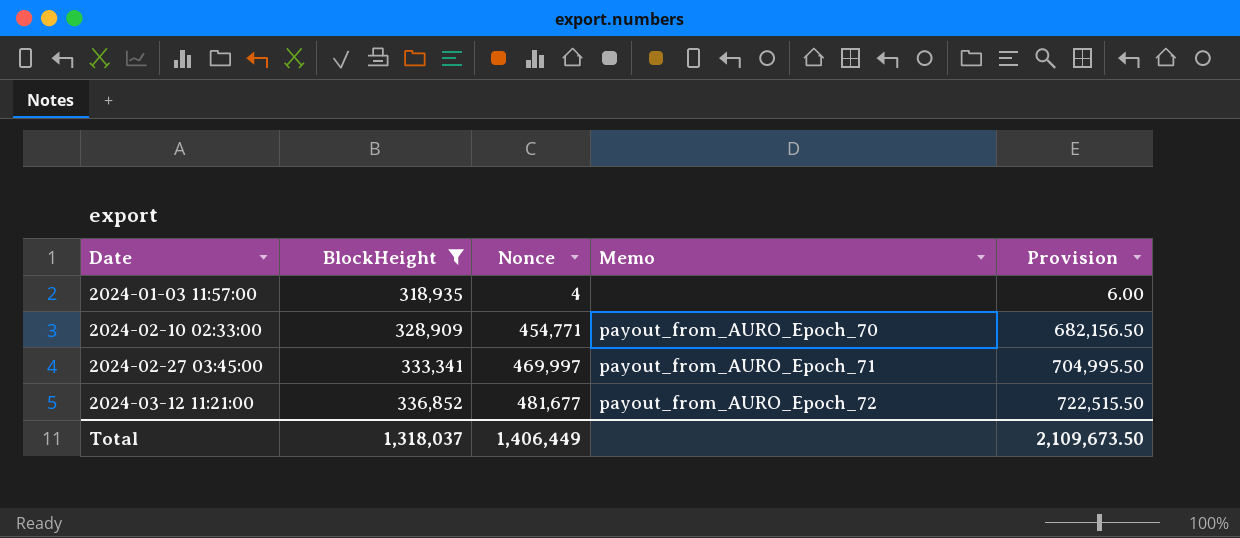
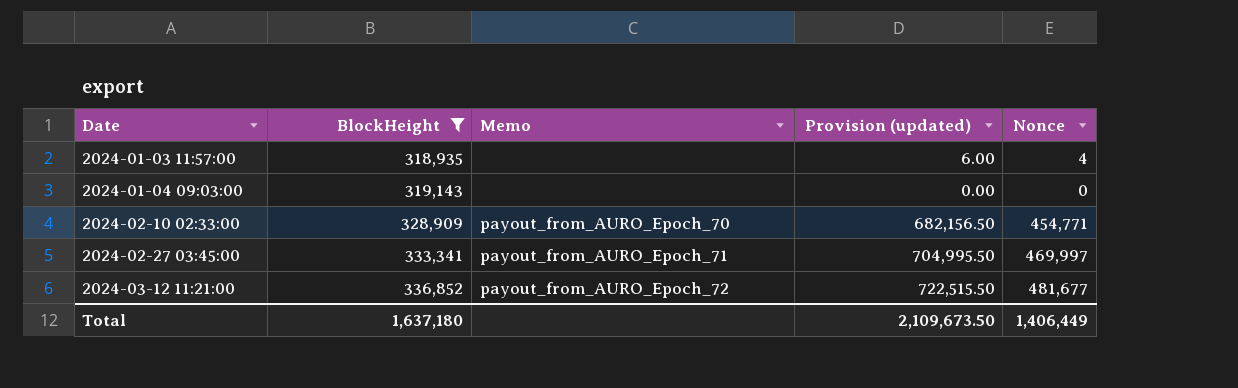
column name: Provision -> Provision (updated)
column Nonce | position: 3 -> 5
row 2024-01-04 09:03:00: none -> 319,143 | none | 0.00 | 0
Total | BlockHeight: 1,318,037 -> 1,637,180

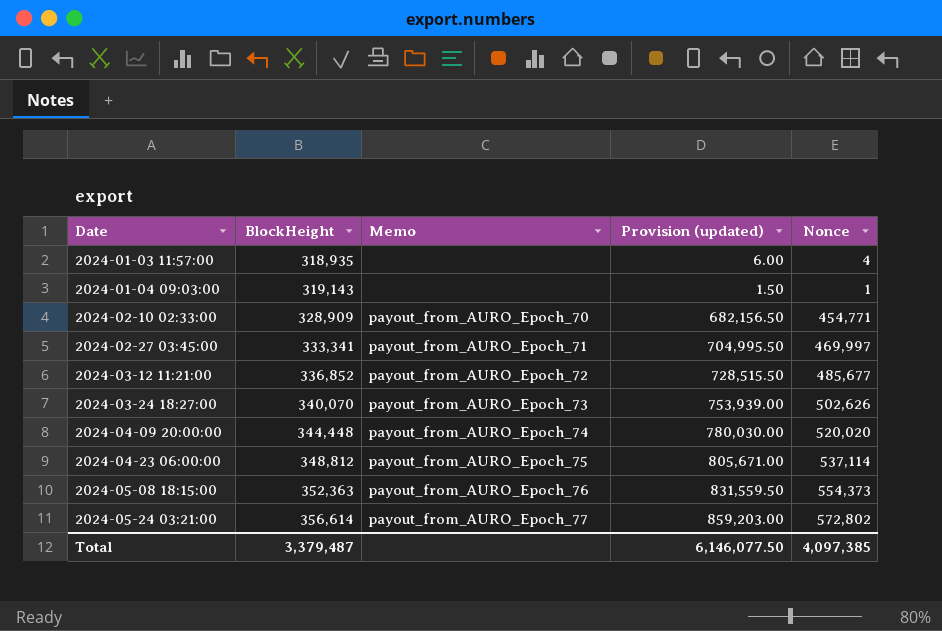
filter: BlockHeight <= 336,852 -> none
2024-01-04 09:03:00 | Provision (updated): 0.00 -> 1.50
2024-01-04 09:03:00 | Nonce: 0 -> 1
2024-03-12 11:21:00 | Provision (updated): 722,515.50 -> 728,515.50
2024-03-12 11:21:00 | Nonce: 481,677 -> 485,677
Total | BlockHeight: 1,637,180 -> 3,379,487
Total | Provision (updated): 2,109,673.50 -> 6,146,077.50
Total | Nonce: 1,406,449 -> 4,097,385

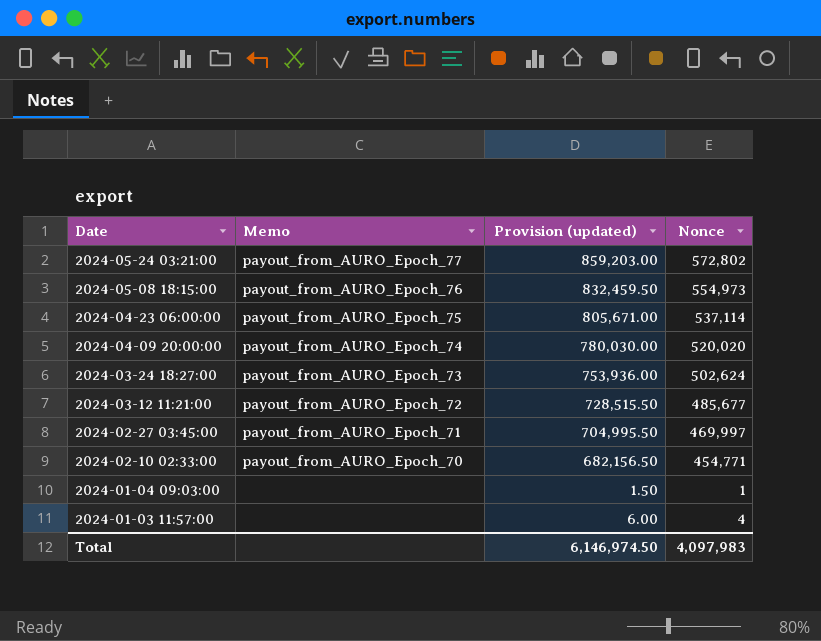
row order: Date ascending -> Date descending
column BlockHeight | position: 2 -> none
2024-05-08 18:15:00 | Provision (updated): 831,559.50 -> 832,459.50
2024-05-08 18:15:00 | Nonce: 554,373 -> 554,973
2024-03-24 18:27:00 | Provision (updated): 753,939.00 -> 753,936.00
2024-03-24 18:27:00 | Nonce: 502,626 -> 502,624
Total | Provision (updated): 6,146,077.50 -> 6,146,974.50
Total | Nonce: 4,097,385 -> 4,097,983

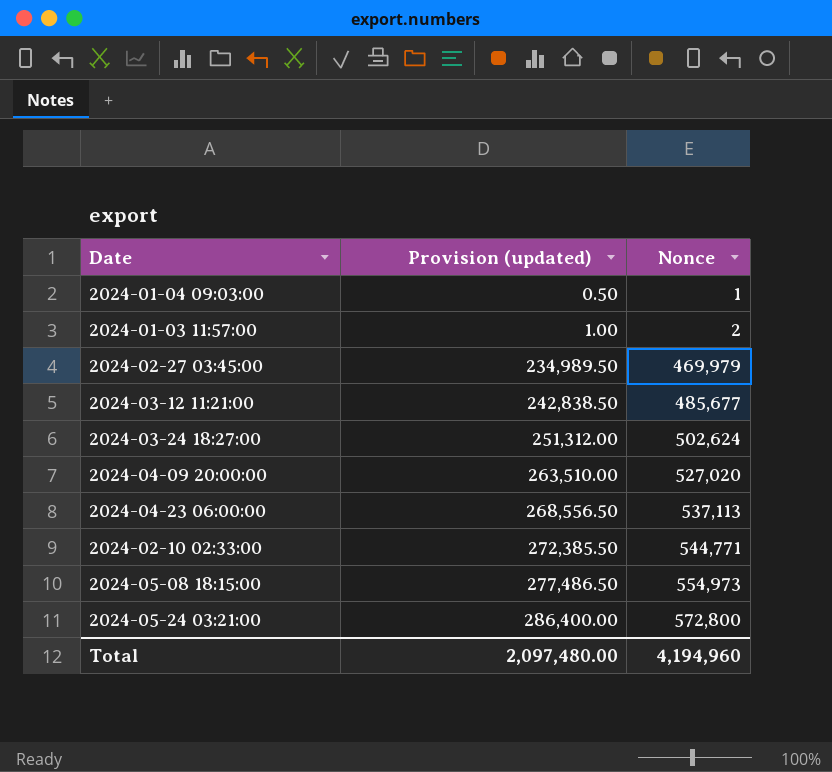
row order: Date descending -> Provision (updated) ascending
column Memo | position: 2 -> none
column Provision (updated) | formula: [Nonce] * 1.5 -> [Nonce] * 0.5
2024-01-03 11:57:00 | Nonce: 4 -> 2
2024-02-27 03:45:00 | Nonce: 469,997 -> 469,979
2024-04-09 20:00:00 | Nonce: 520,020 -> 527,020
2024-04-23 06:00:00 | Nonce: 537,114 -> 537,113
2024-02-10 02:33:00 | Nonce: 454,771 -> 544,771
2024-05-24 03:21:00 | Nonce: 572,802 -> 572,800
Total | Provision (updated): 6,146,974.50 -> 2,097,480.00
Total | Nonce: 4,097,983 -> 4,194,960

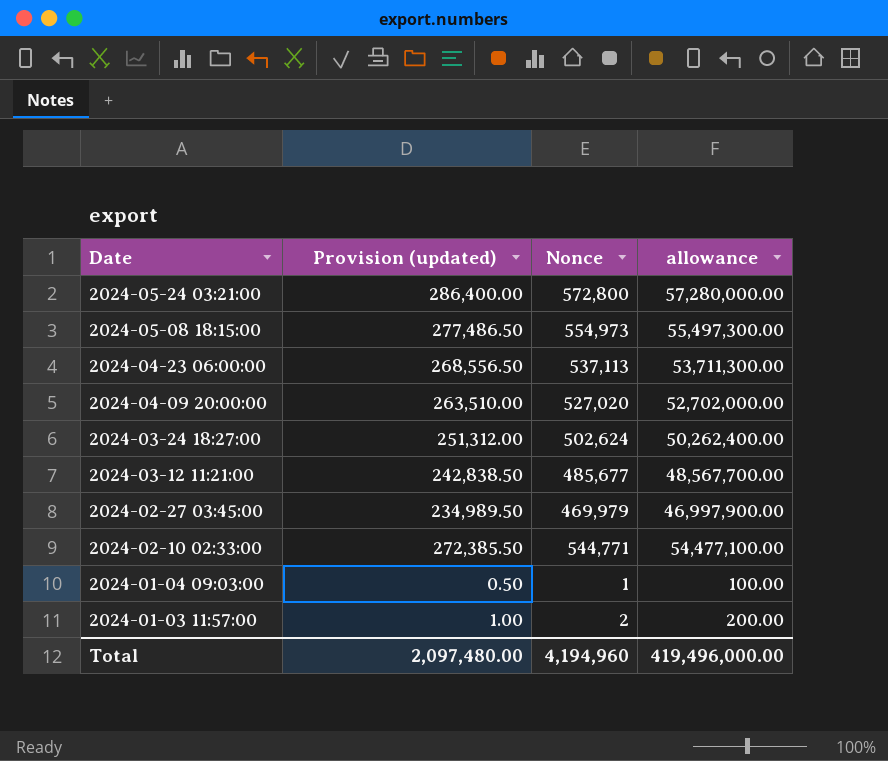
row order: Provision (updated) ascending -> Date descending
column allowance | formula: none -> [Nonce] * 100

